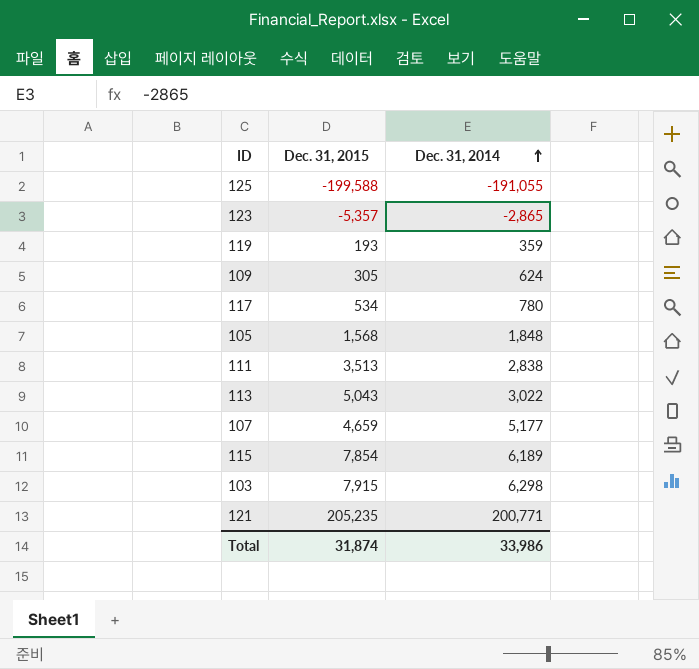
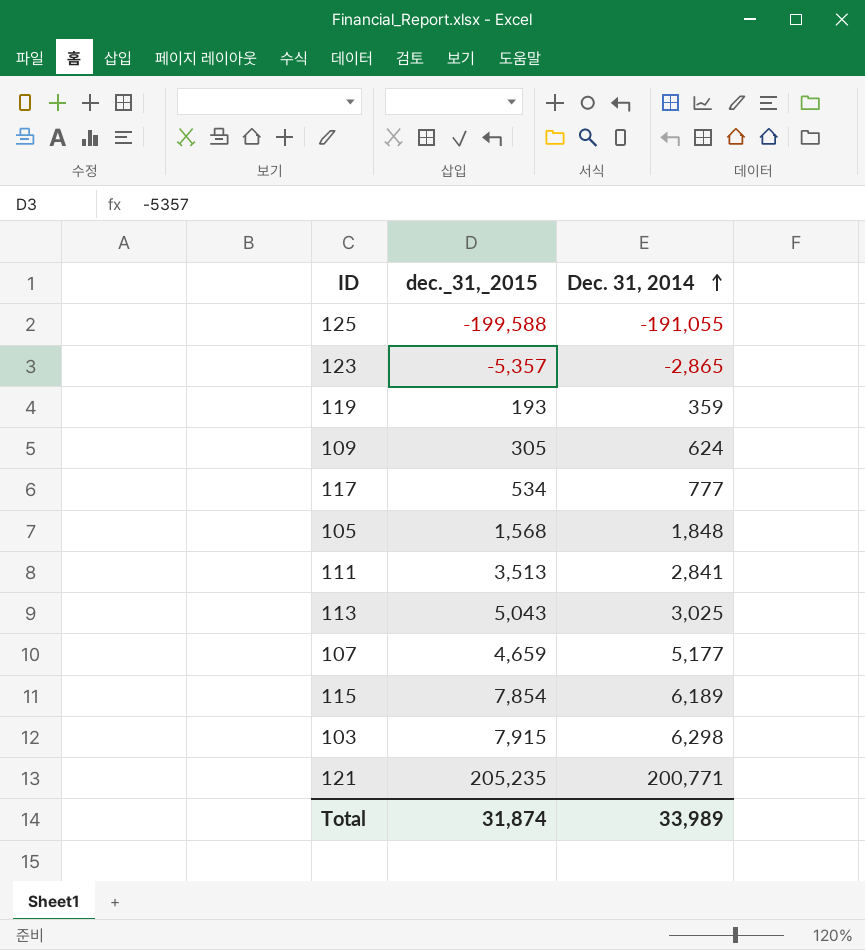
column name: Dec. 31, 2015 -> dec._31,_2015
117 | Dec. 31, 2014: 780 -> 777
111 | Dec. 31, 2014: 2,838 -> 2,841
113 | Dec. 31, 2014: 3,022 -> 3,025
Total | Dec. 31, 2014: 33,986 -> 33,989

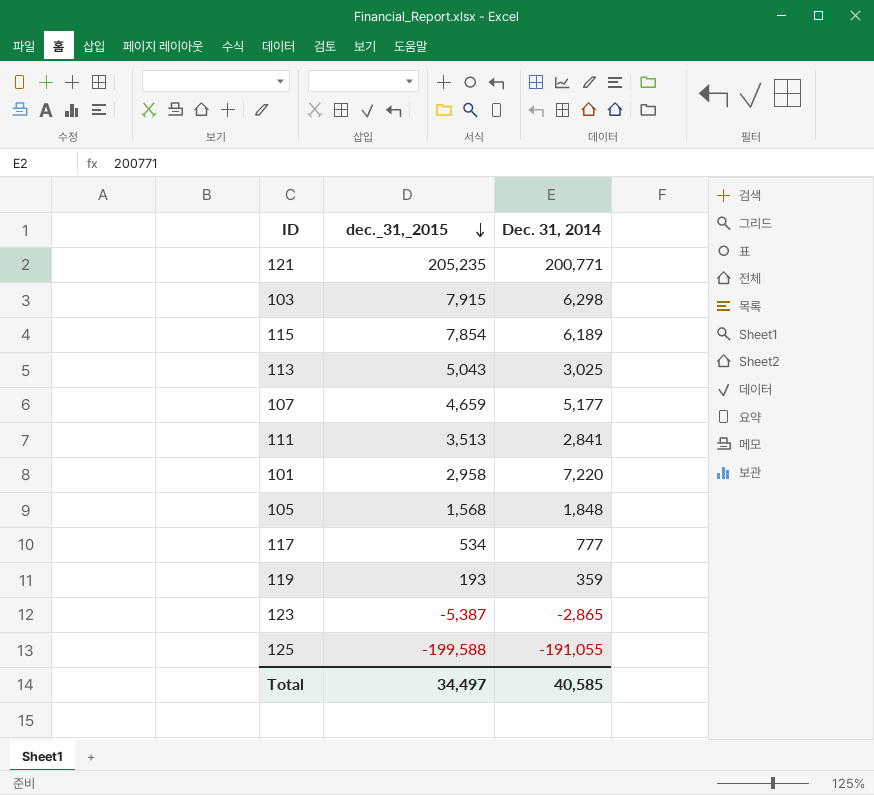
row order: Dec. 31, 2014 ascending -> dec._31,_2015 descending
row 109: 305 | 624 -> none
row 101: none -> 2,958 | 7,220
123 | dec._31,_2015: -5,357 -> -5,387
Total | dec._31,_2015: 31,874 -> 34,497
Total | Dec. 31, 2014: 33,989 -> 40,585

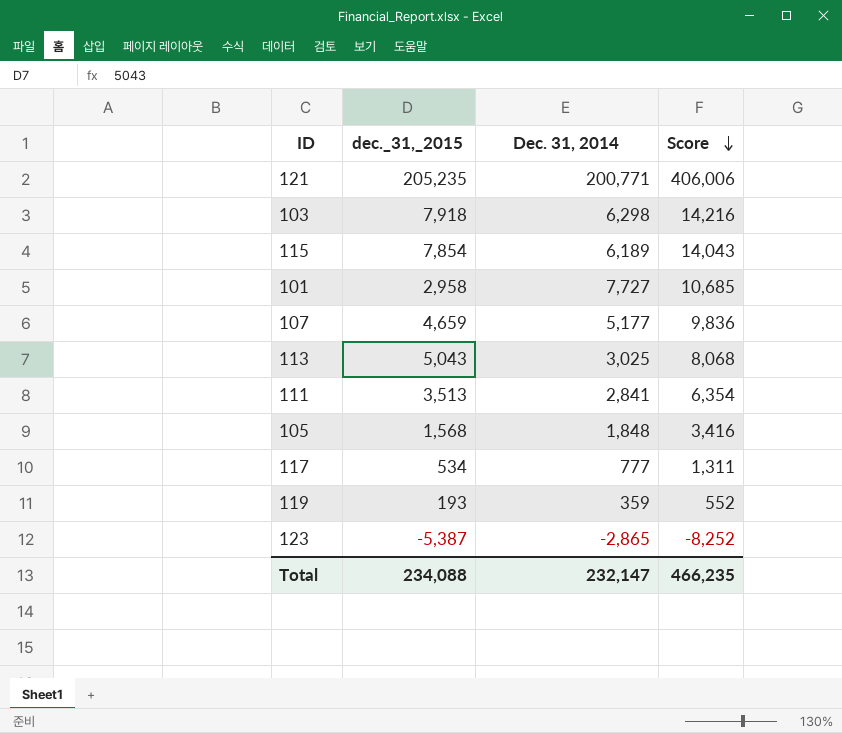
row order: dec._31,_2015 descending -> Score descending
column Score | formula: none -> [dec._31,_2015] + [Dec. 31, 2014]
row 125: -199,588 | -191,055 -> none
103 | dec._31,_2015: 7,915 -> 7,918
101 | Dec. 31, 2014: 7,220 -> 7,727
Total | dec._31,_2015: 34,497 -> 234,088
Total | Dec. 31, 2014: 40,585 -> 232,147

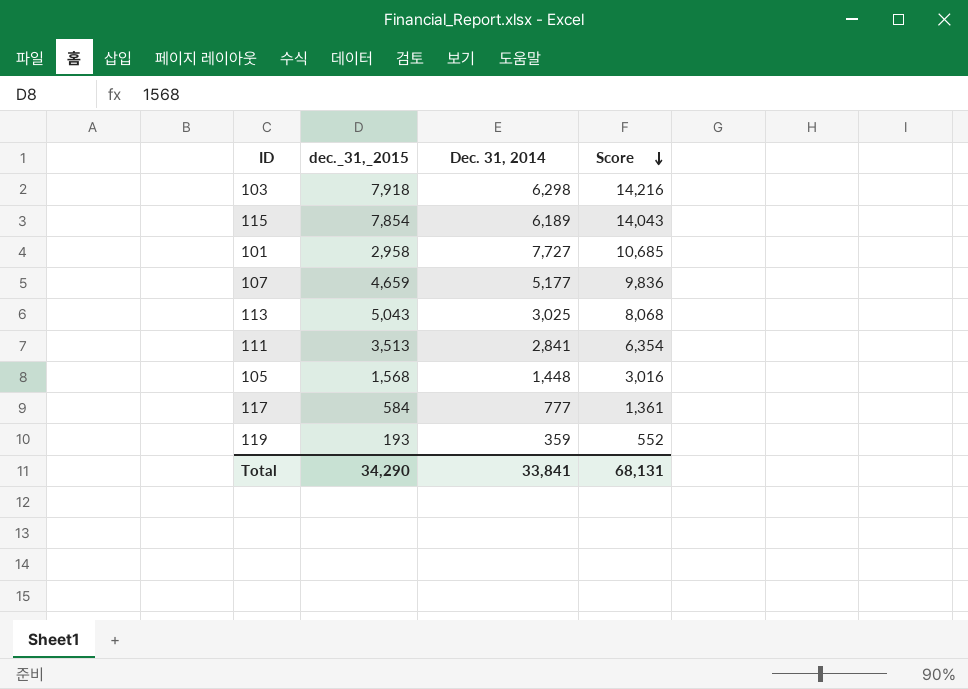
row 121: 205,235 | 200,771 | 406,006 -> none
row 123: -5,387 | -2,865 | -8,252 -> none
105 | Dec. 31, 2014: 1,848 -> 1,448
105 | Score: 3,416 -> 3,016
117 | dec._31,_2015: 534 -> 584
117 | Score: 1,311 -> 1,361
Total | dec._31,_2015: 234,088 -> 34,290
Total | Dec. 31, 2014: 232,147 -> 33,841
Total | Score: 466,235 -> 68,131

